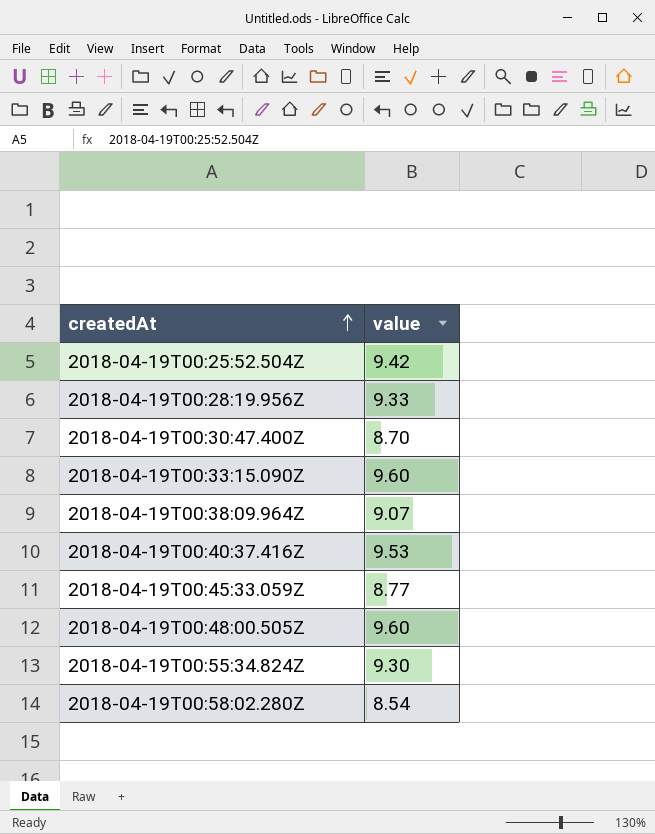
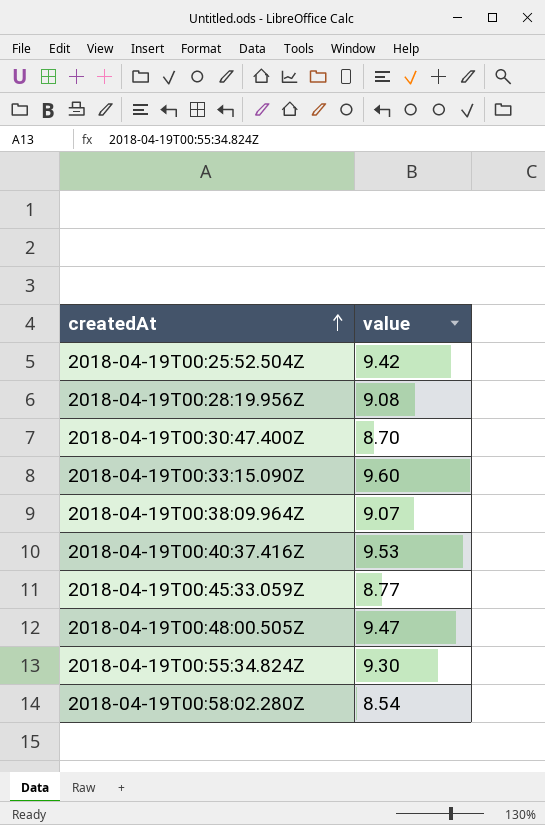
2018-04-19T00:28:19.956Z | value: 9.33 -> 9.08
2018-04-19T00:48:00.505Z | value: 9.60 -> 9.47

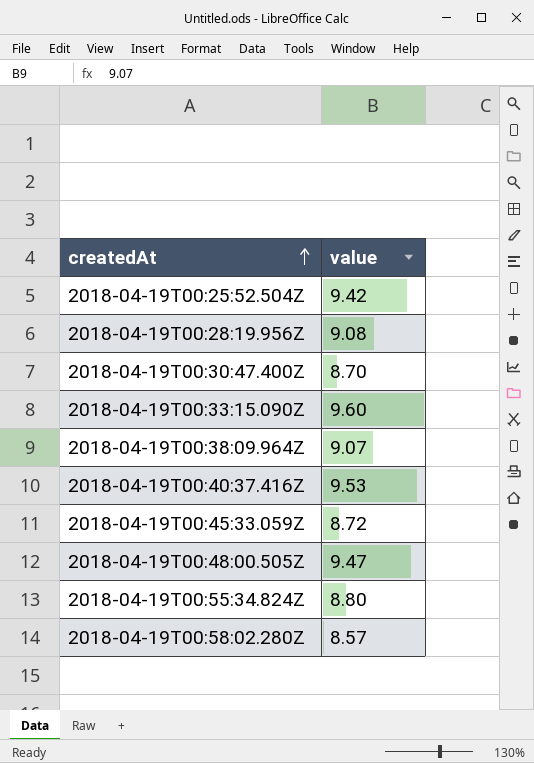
2018-04-19T00:45:33.059Z | value: 8.77 -> 8.72
2018-04-19T00:55:34.824Z | value: 9.30 -> 8.80
2018-04-19T00:58:02.280Z | value: 8.54 -> 8.57

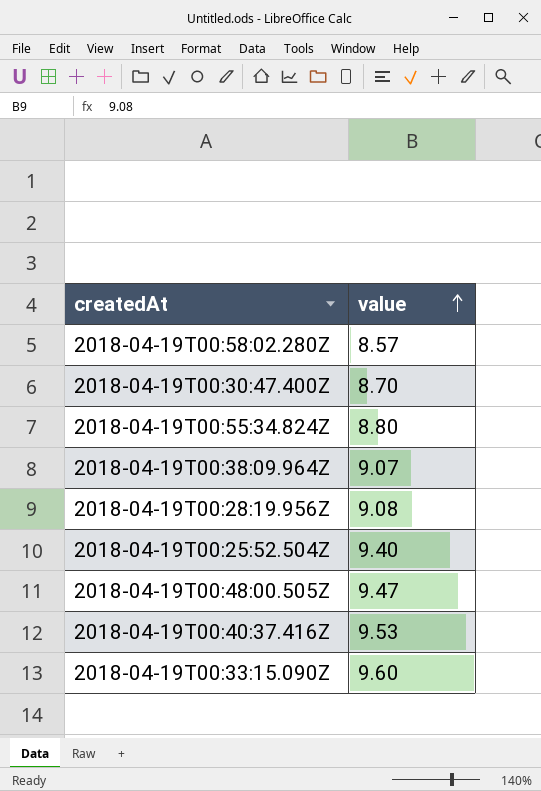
row order: createdAt ascending -> value ascending
row 2018-04-19T00:45:33.059Z: 8.72 -> none
2018-04-19T00:25:52.504Z | value: 9.42 -> 9.40

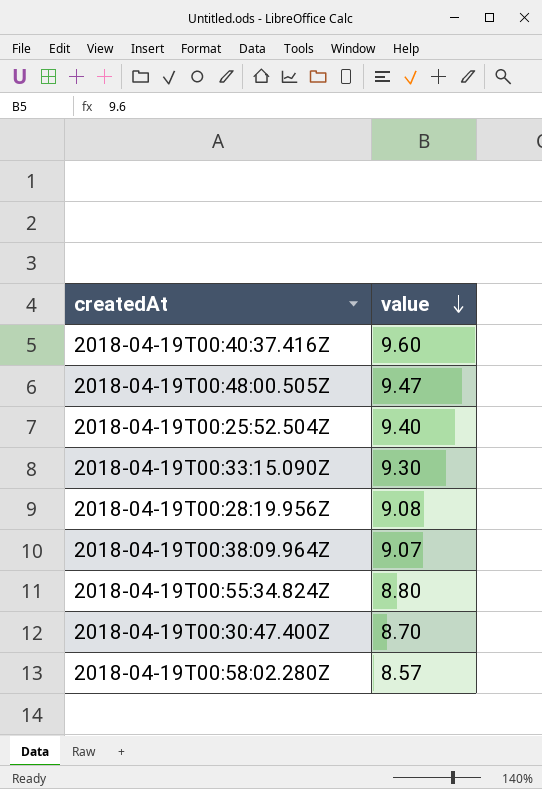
row order: value ascending -> value descending
2018-04-19T00:40:37.416Z | value: 9.53 -> 9.60
2018-04-19T00:33:15.090Z | value: 9.60 -> 9.30

